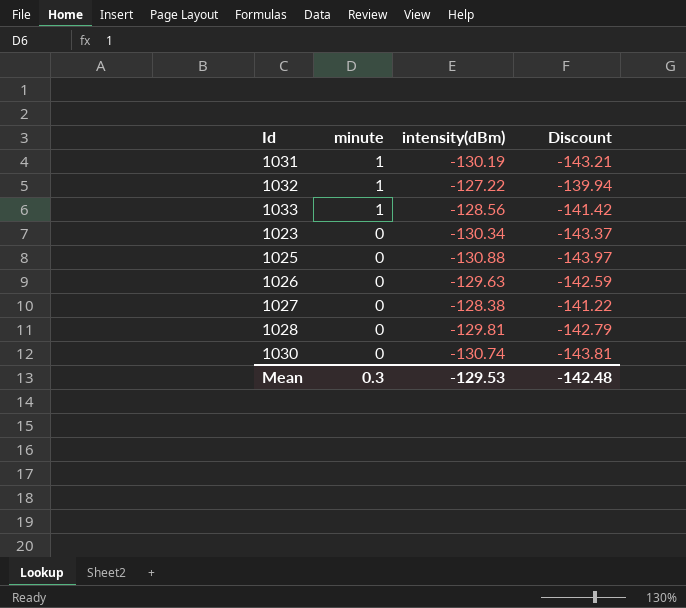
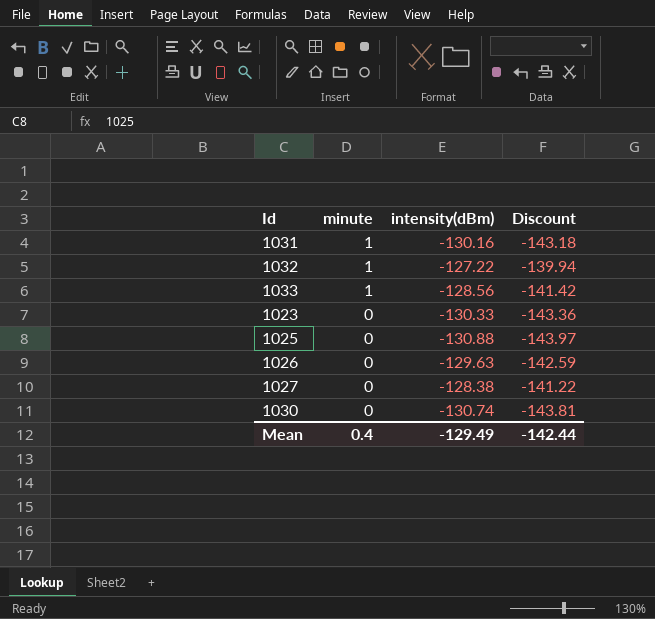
row 1028: 0 | -129.81 | -142.79 -> none
1031 | intensity(dBm): -130.19 -> -130.16
1031 | Discount: -143.21 -> -143.18
1023 | intensity(dBm): -130.34 -> -130.33
1023 | Discount: -143.37 -> -143.36
Mean | minute: 0.3 -> 0.4
Mean | intensity(dBm): -129.53 -> -129.49
Mean | Discount: -142.48 -> -142.44

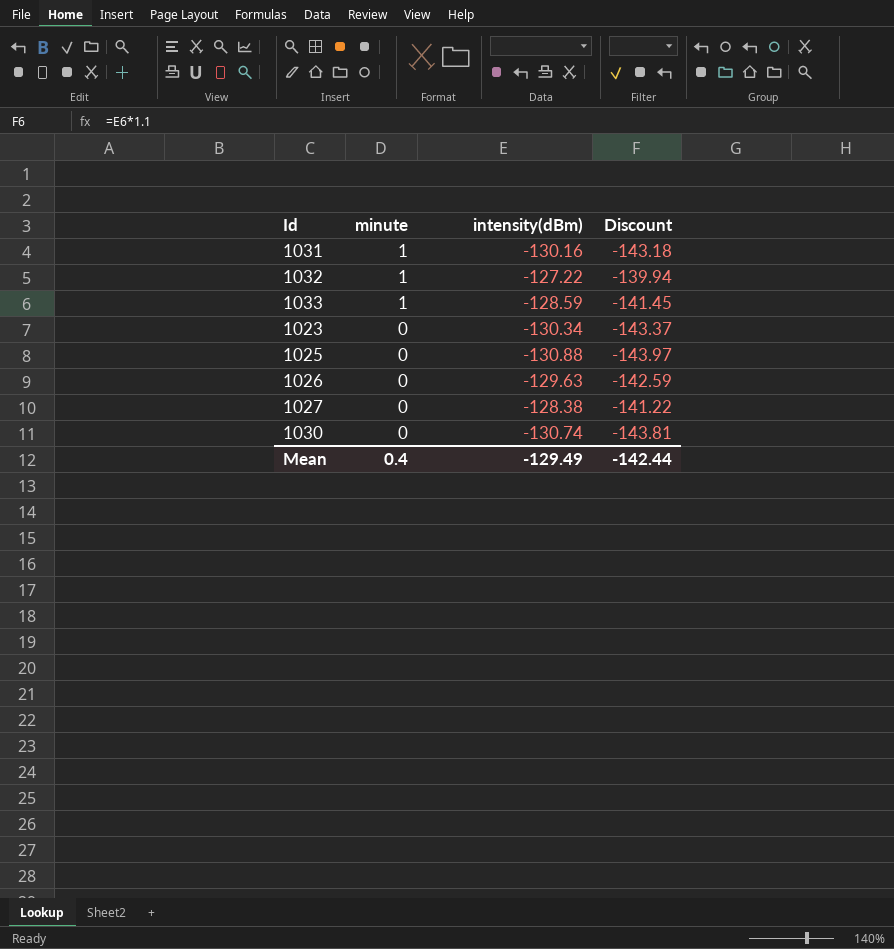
1033 | intensity(dBm): -128.56 -> -128.59
1033 | Discount: -141.42 -> -141.45
1023 | intensity(dBm): -130.33 -> -130.34
1023 | Discount: -143.36 -> -143.37

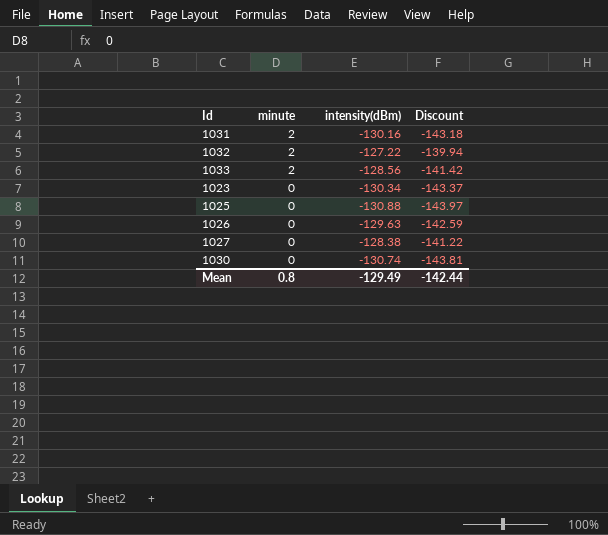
1031 | minute: 1 -> 2
1032 | minute: 1 -> 2
1033 | minute: 1 -> 2
1033 | intensity(dBm): -128.59 -> -128.56
1033 | Discount: -141.45 -> -141.42
Mean | minute: 0.4 -> 0.8

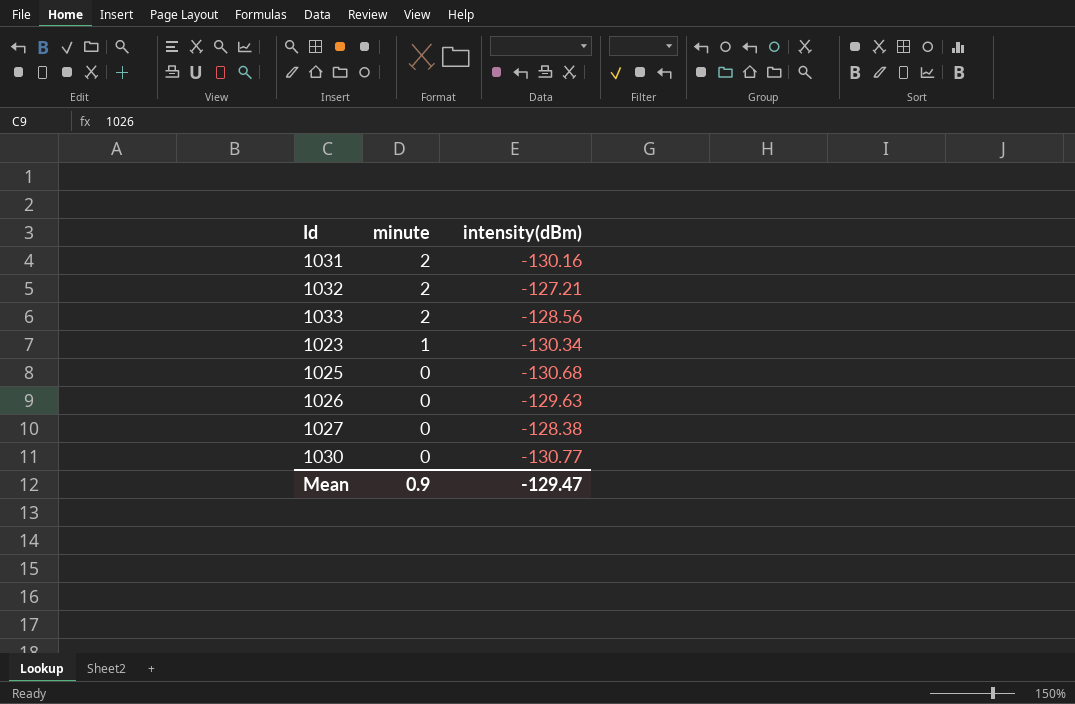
column Discount | formula: [intensity(dBm)] * 1.1 -> none
1032 | intensity(dBm): -127.22 -> -127.21
1023 | minute: 0 -> 1
1025 | intensity(dBm): -130.88 -> -130.68
1030 | intensity(dBm): -130.74 -> -130.77
Mean | minute: 0.8 -> 0.9
Mean | intensity(dBm): -129.49 -> -129.47

